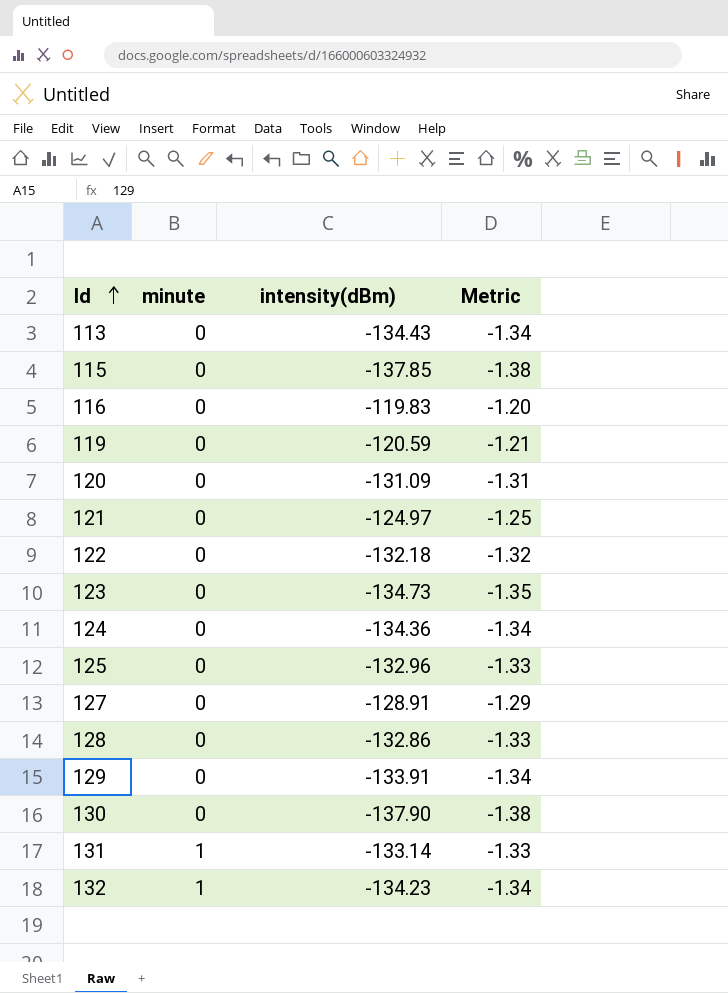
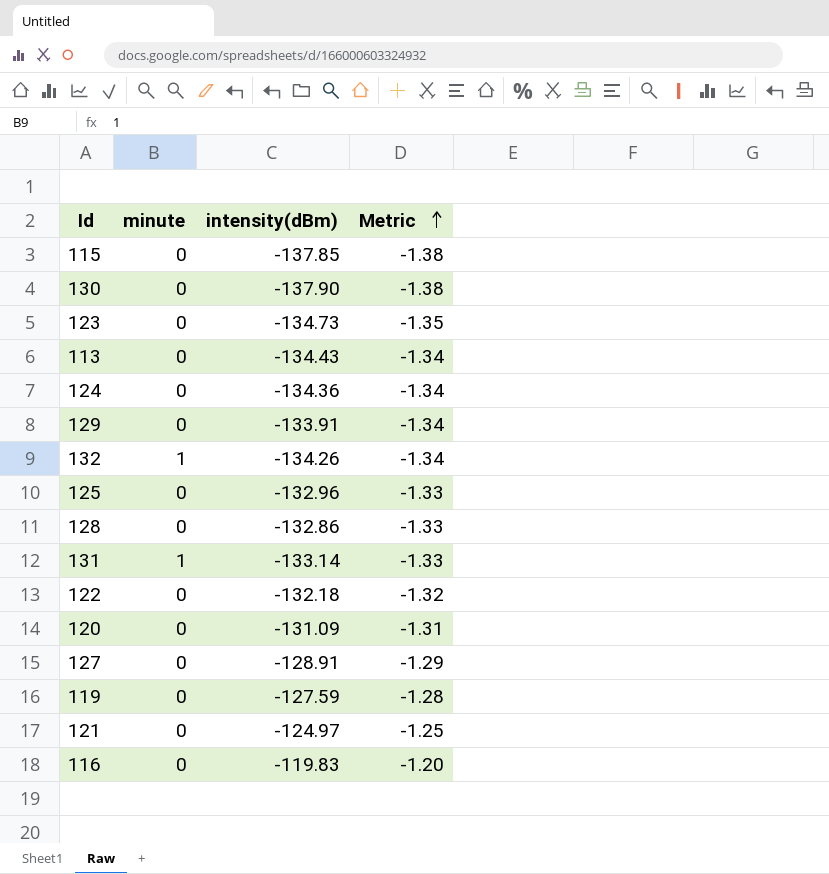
row order: Id ascending -> Metric ascending
132 | intensity(dBm): -134.23 -> -134.26
119 | intensity(dBm): -120.59 -> -127.59
119 | Metric: -1.21 -> -1.28

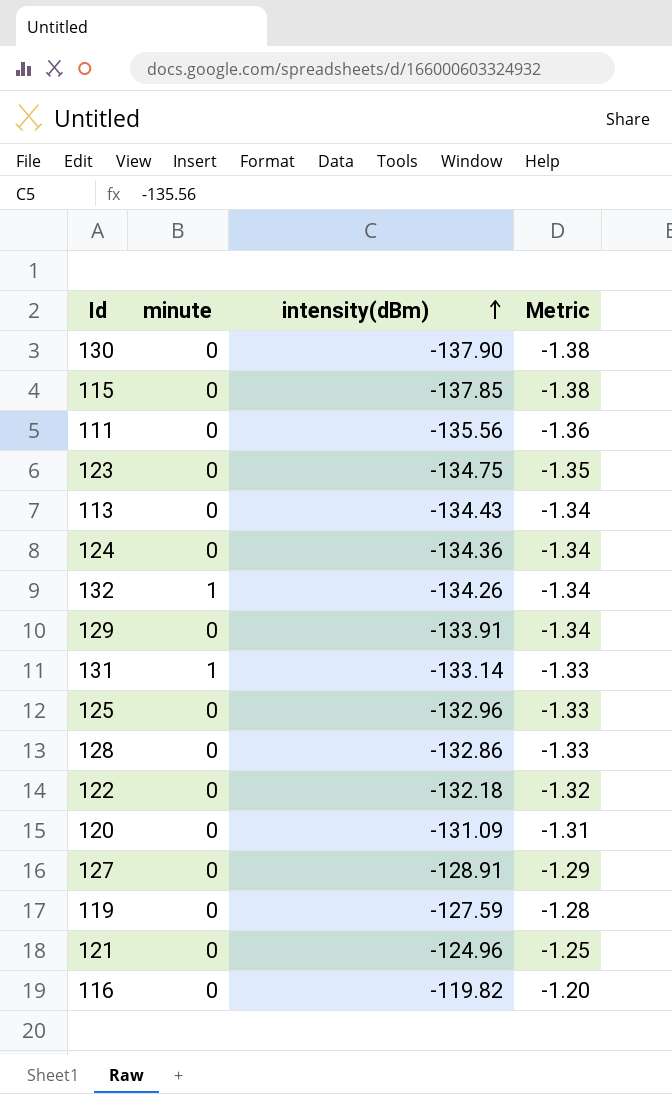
row order: Metric ascending -> intensity(dBm) ascending
row 111: none -> 0 | -135.56 | -1.36
123 | intensity(dBm): -134.73 -> -134.75
121 | intensity(dBm): -124.97 -> -124.96
116 | intensity(dBm): -119.83 -> -119.82

